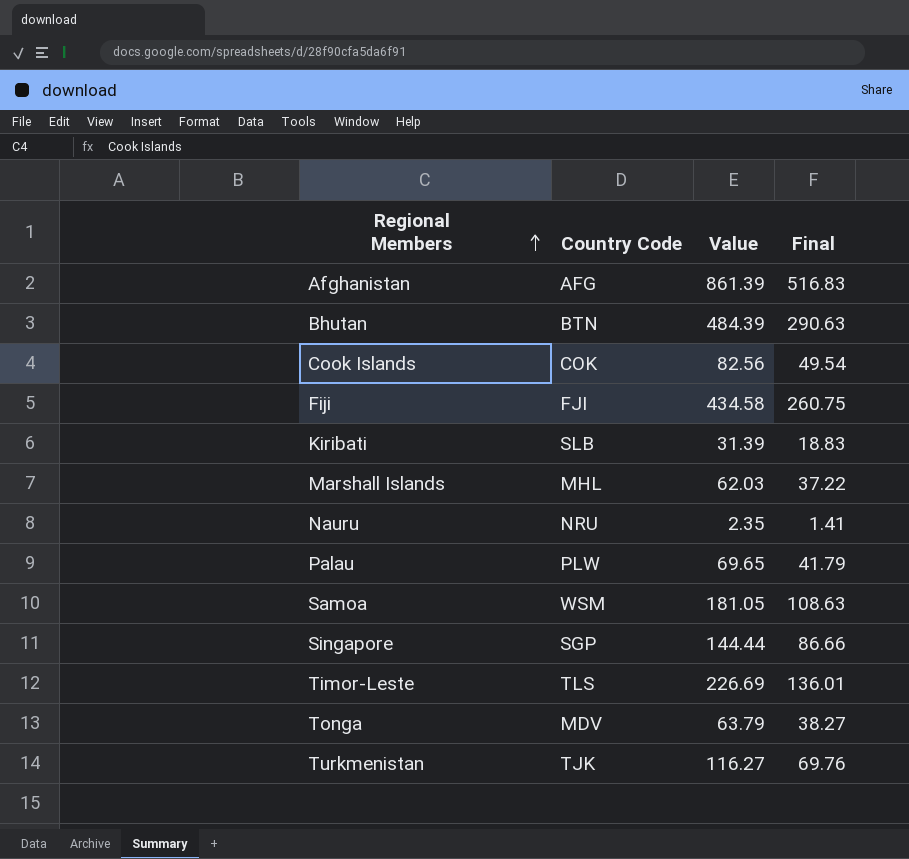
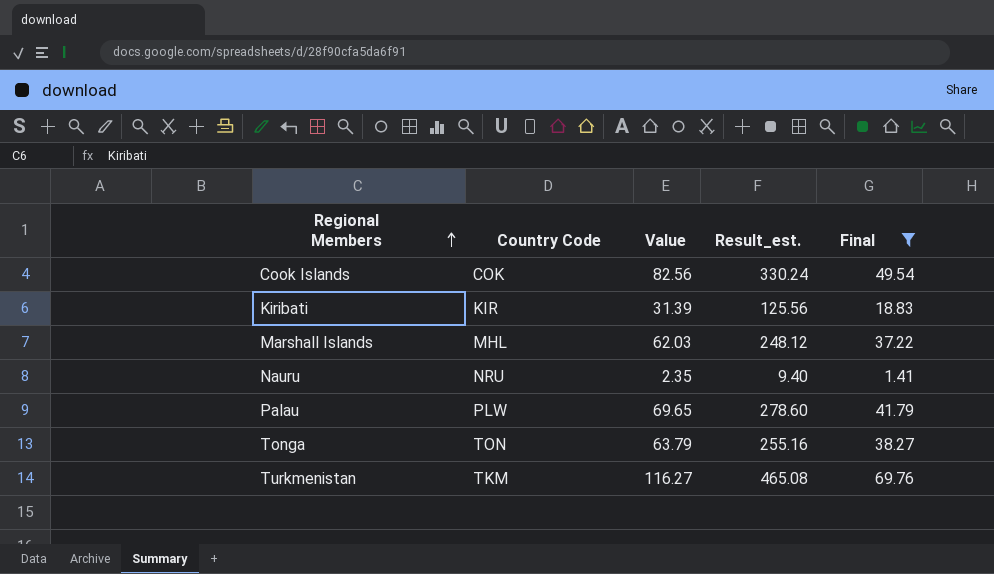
filter: none -> Final <= 69.76
column Result_est. | formula: none -> [Value] * 4
Kiribati | Country Code: SLB -> KIR
Tonga | Country Code: MDV -> TON
Turkmenistan | Country Code: TJK -> TKM

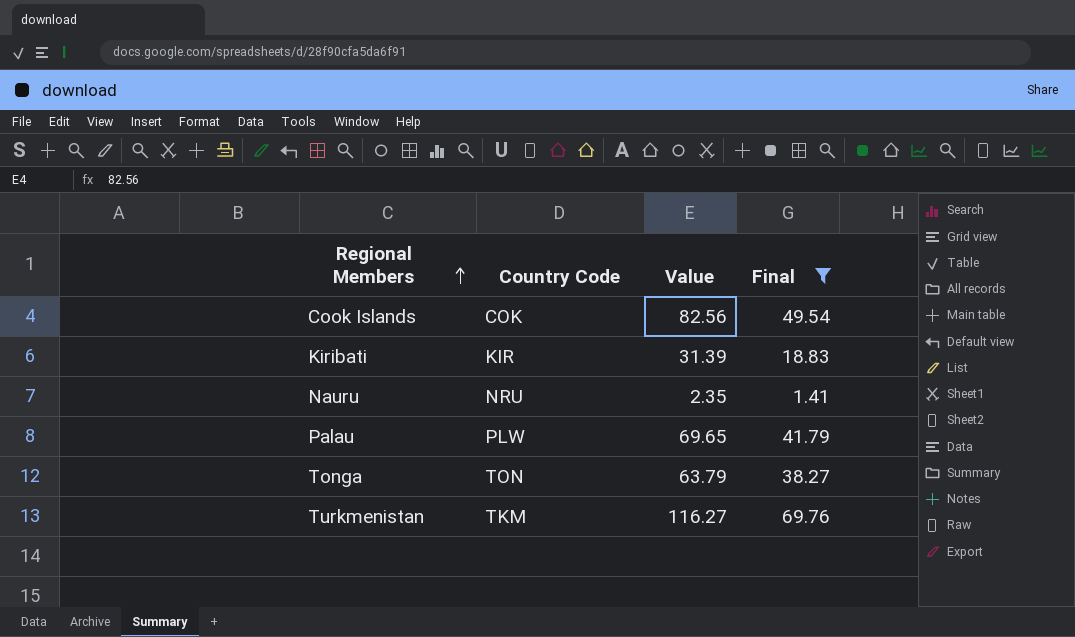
column Result_est. | formula: [Value] * 4 -> none
row Marshall Islands: MHL | 62.03 | 248.12 | 37.22 -> none

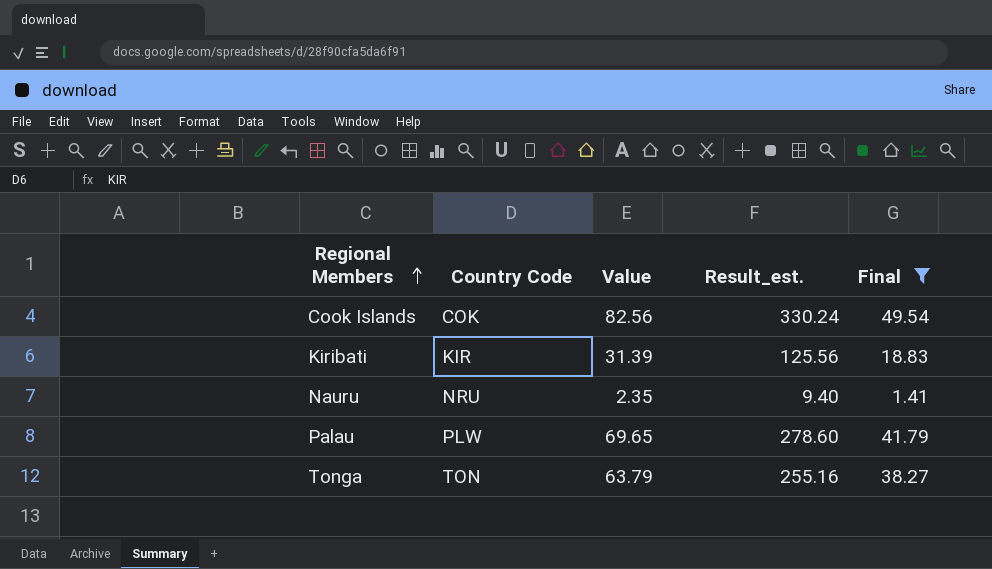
column Result_est. | formula: none -> [Value] * 4
row Turkmenistan: TKM | 116.27 | 69.76 -> none

